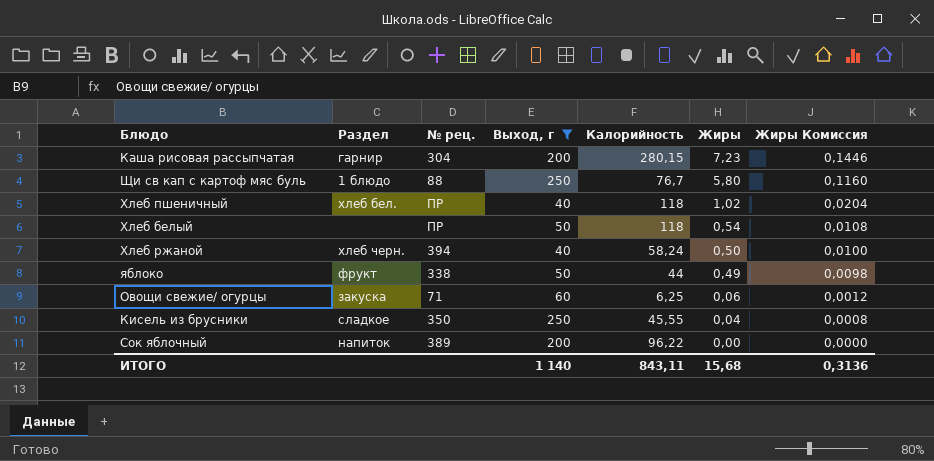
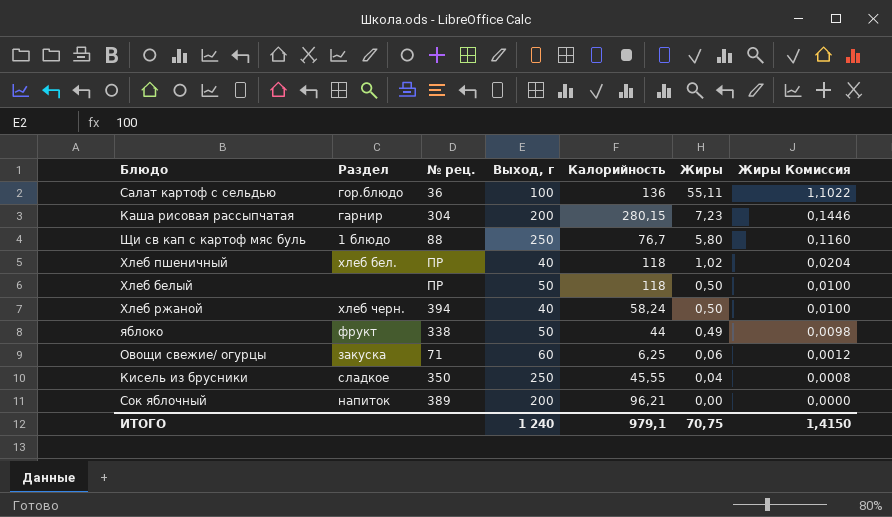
filter: Выход, г != 100 -> none
Хлеб белый | Жиры: 0,54 -> 0,50
Хлеб белый | Жиры Комиссия: 0,0108 -> 0,0100
Сок яблочный | Калорийность: 96,22 -> 96,21
ИТОГО | Выход, г: 1 140 -> 1 240
ИТОГО | Калорийность: 843,11 -> 979,1
ИТОГО | Жиры: 15,68 -> 70,75
ИТОГО | Жиры Комиссия: 0,3136 -> 1,4150

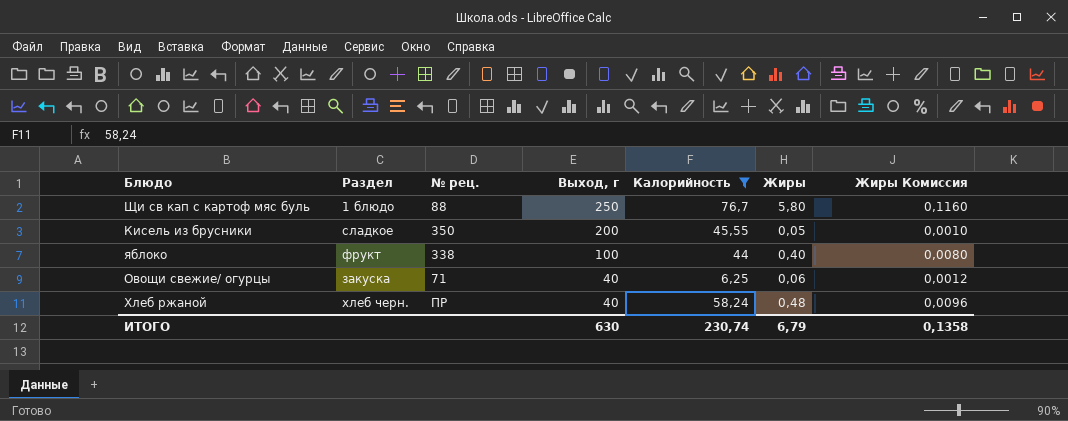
filter: none -> Калорийность <= 76,7
row order: Жиры descending -> Выход, г descending
Кисель из брусники | Выход, г: 250 -> 200
Кисель из брусники | Жиры: 0,04 -> 0,05
Кисель из брусники | Жиры Комиссия: 0,0008 -> 0,0010
яблоко | Выход, г: 50 -> 100
яблоко | Жиры: 0,49 -> 0,40
яблоко | Жиры Комиссия: 0,0098 -> 0,0080
Овощи свежие/ огурцы | Выход, г: 60 -> 40
Хлеб ржаной | № рец.: 394 -> ПР
Хлеб ржаной | Жиры: 0,50 -> 0,48
Хлеб ржаной | Жиры Комиссия: 0,0100 -> 0,0096
ИТОГО | Выход, г: 1 240 -> 630
ИТОГО | Калорийность: 979,1 -> 230,74
ИТОГО | Жиры: 70,75 -> 6,79
ИТОГО | Жиры Комиссия: 1,4150 -> 0,1358

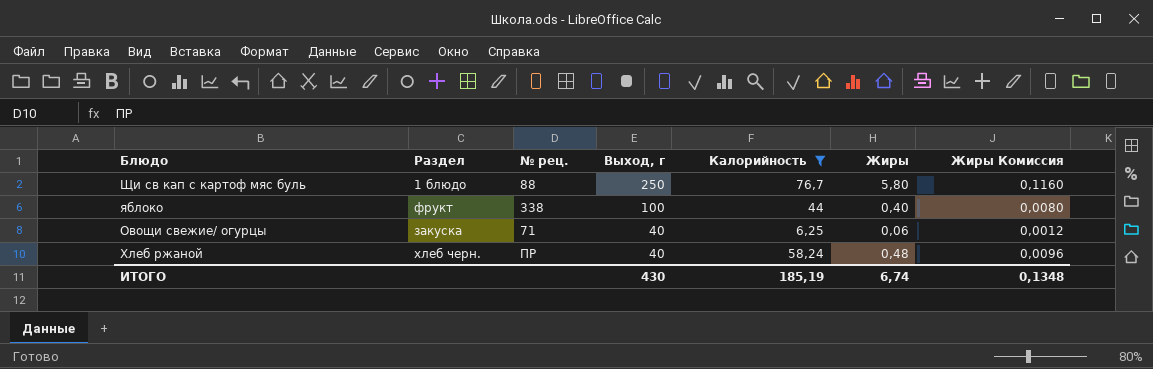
row Кисель из брусники: сладкое | 350 | 200 | 45,55 | 0,05 | 0,0010 -> none
ИТОГО | Выход, г: 630 -> 430
ИТОГО | Калорийность: 230,74 -> 185,19
ИТОГО | Жиры: 6,79 -> 6,74
ИТОГО | Жиры Комиссия: 0,1358 -> 0,1348

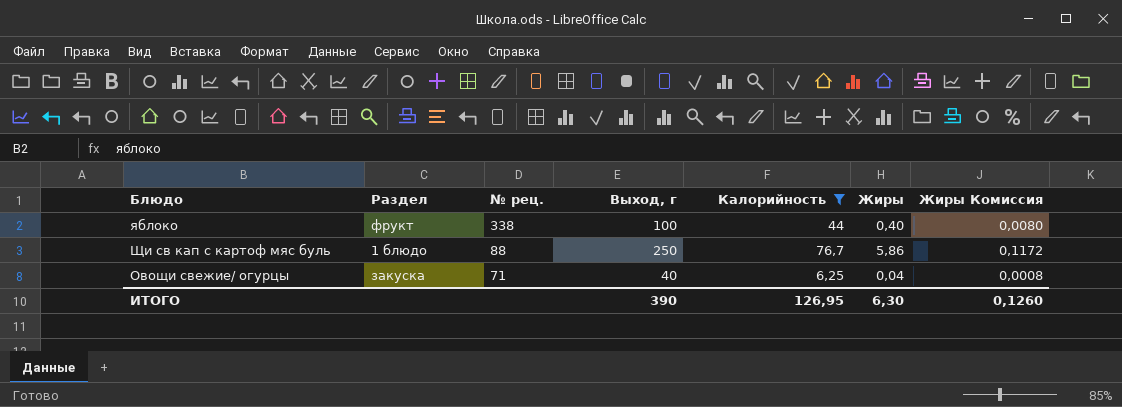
row order: Выход, г descending -> Блюдо descending
row Хлеб ржаной: хлеб черн. | ПР | 40 | 58,24 | 0,48 | 0,0096 -> none
Щи св кап с картоф мяс буль | Жиры: 5,80 -> 5,86
Щи св кап с картоф мяс буль | Жиры Комиссия: 0,1160 -> 0,1172
Овощи свежие/ огурцы | Жиры: 0,06 -> 0,04
Овощи свежие/ огурцы | Жиры Комиссия: 0,0012 -> 0,0008
ИТОГО | Выход, г: 430 -> 390
ИТОГО | Калорийность: 185,19 -> 126,95
ИТОГО | Жиры: 6,74 -> 6,30
ИТОГО | Жиры Комиссия: 0,1348 -> 0,1260

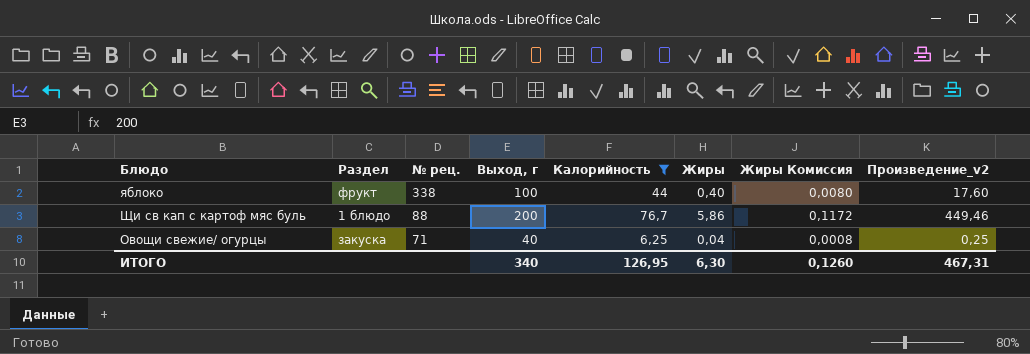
column Произведение_v2 | formula: none -> [Калорийность] * [Жиры]
Щи св кап с картоф мяс буль | Выход, г: 250 -> 200
ИТОГО | Выход, г: 390 -> 340

